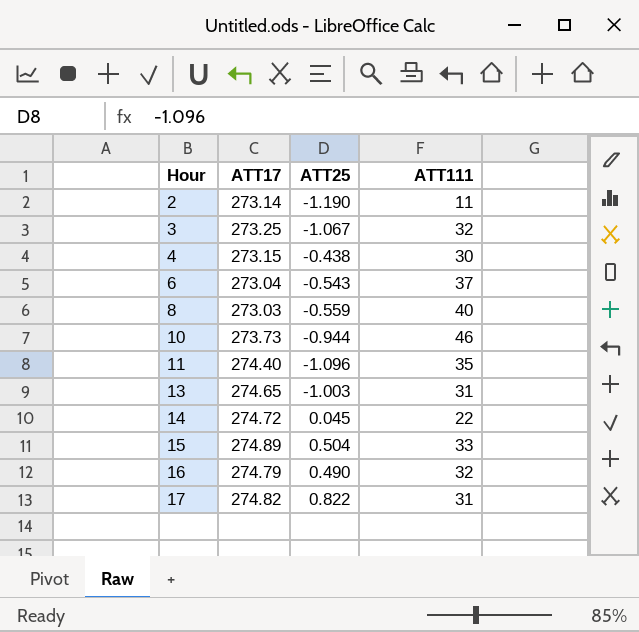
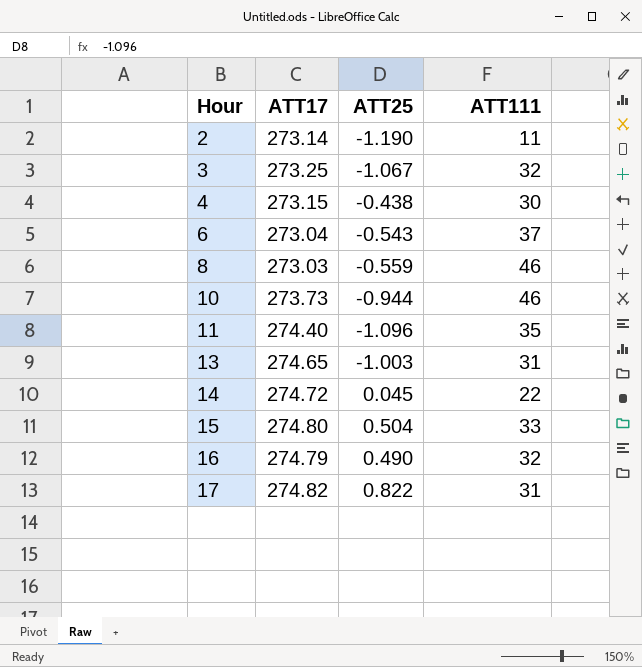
8 | ATT111: 40 -> 46
15 | ATT17: 274.89 -> 274.80

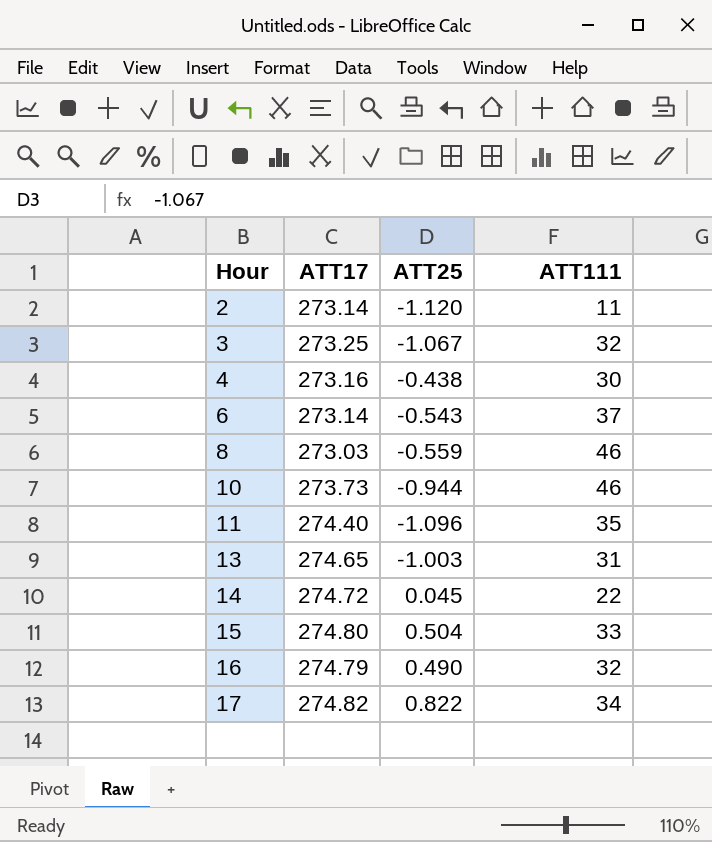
2 | ATT25: -1.190 -> -1.120
4 | ATT17: 273.15 -> 273.16
6 | ATT17: 273.04 -> 273.14
17 | ATT111: 31 -> 34

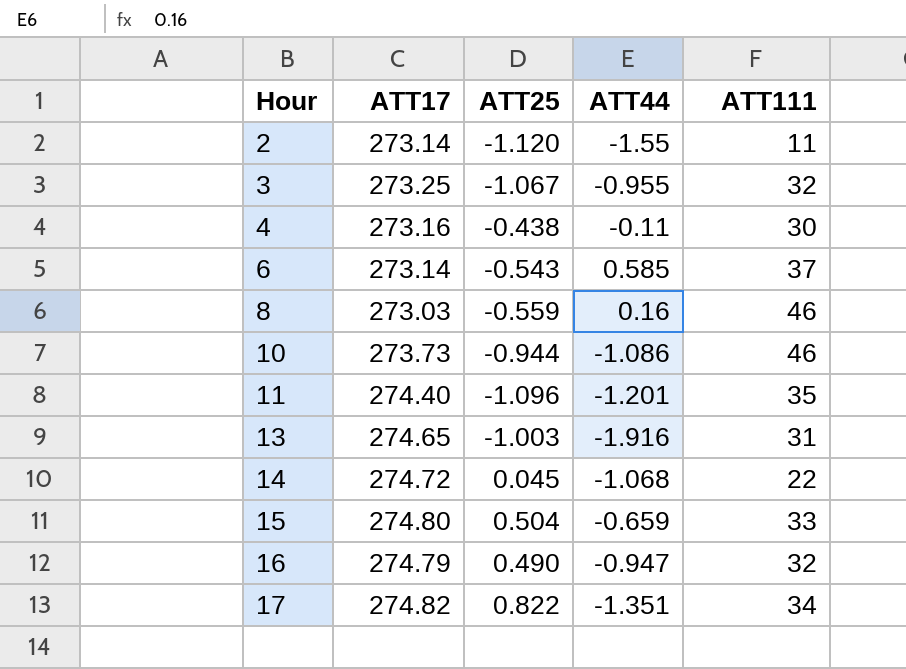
column ATT44 | position: none -> 4

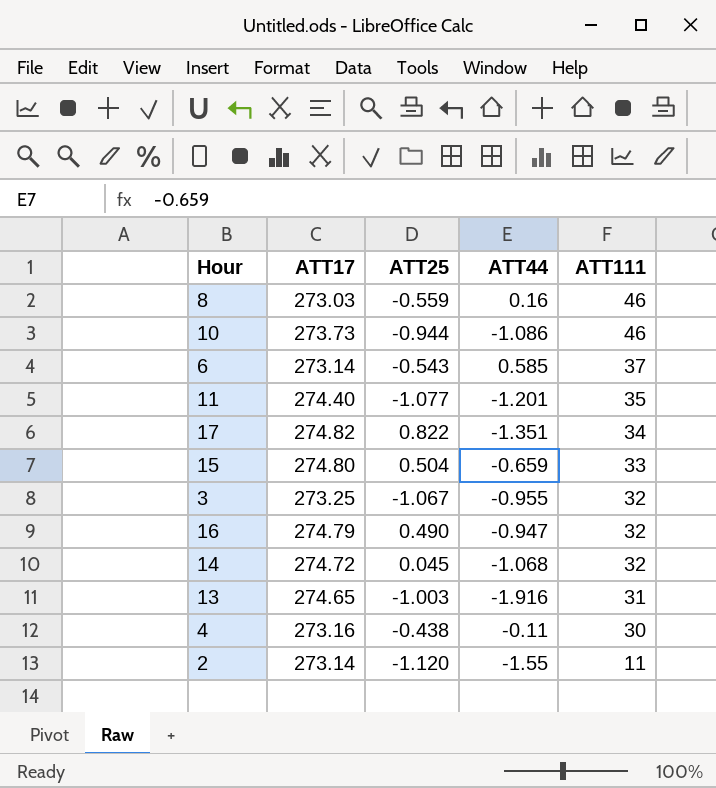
row order: Hour ascending -> ATT111 descending
11 | ATT25: -1.096 -> -1.077
14 | ATT111: 22 -> 32

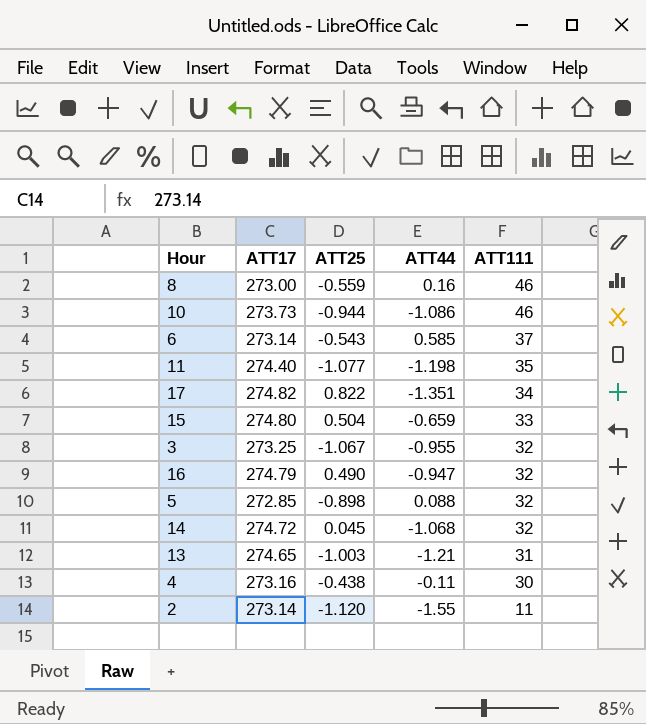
8 | ATT17: 273.03 -> 273.00
11 | ATT44: -1.201 -> -1.198
row 5: none -> 272.85 | -0.898 | 0.088 | 32
13 | ATT44: -1.916 -> -1.21

